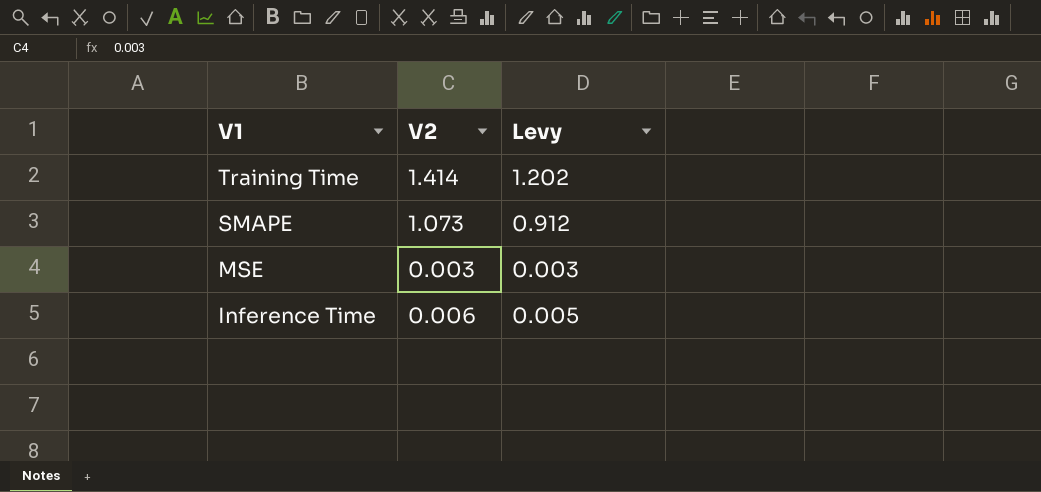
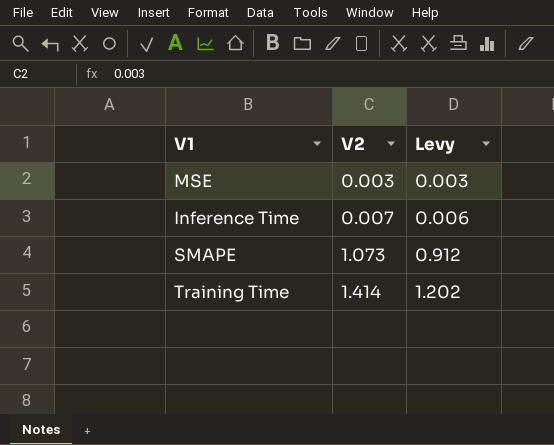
row order: V1 descending -> V2 ascending
Inference Time | V2: 0.006 -> 0.007
Inference Time | Levy: 0.005 -> 0.006

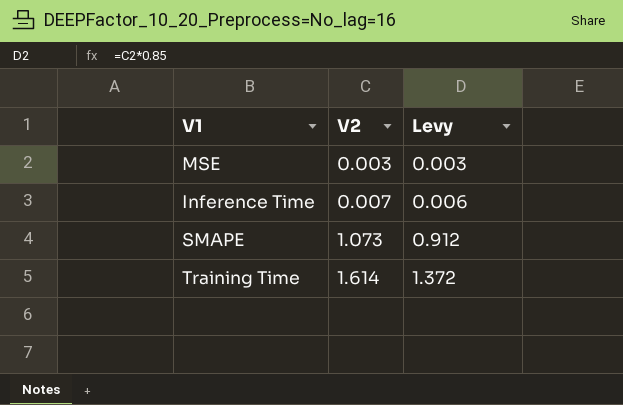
Training Time | V2: 1.414 -> 1.614
Training Time | Levy: 1.202 -> 1.372

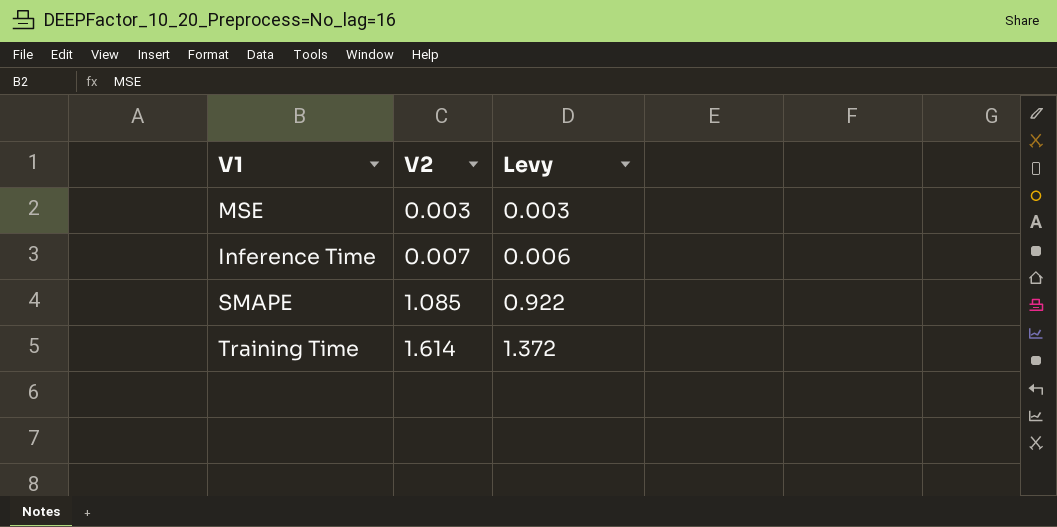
SMAPE | V2: 1.073 -> 1.085
SMAPE | Levy: 0.912 -> 0.922

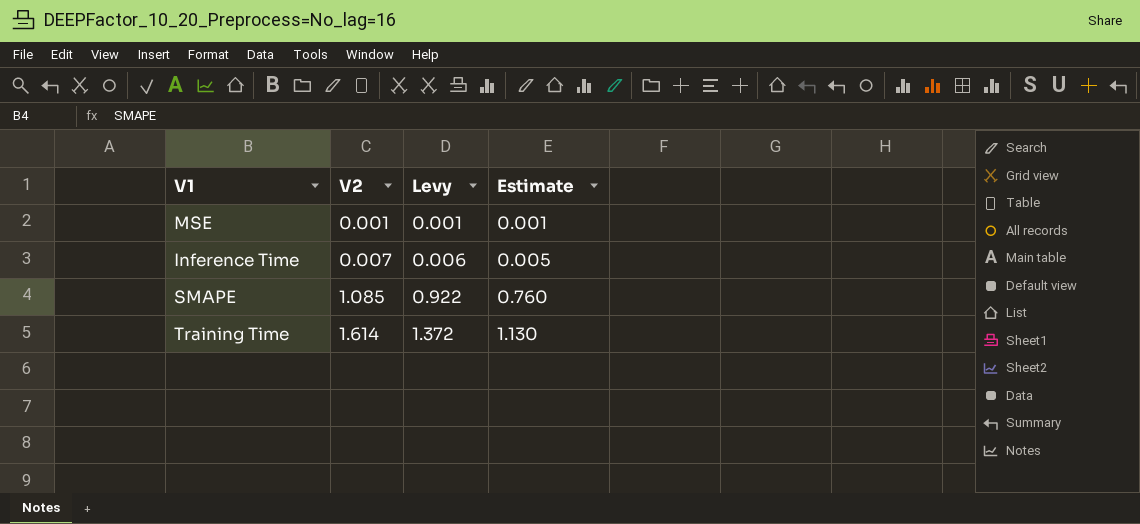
column Estimate | formula: none -> [V2] * 0.7
MSE | V2: 0.003 -> 0.001
MSE | Levy: 0.003 -> 0.001

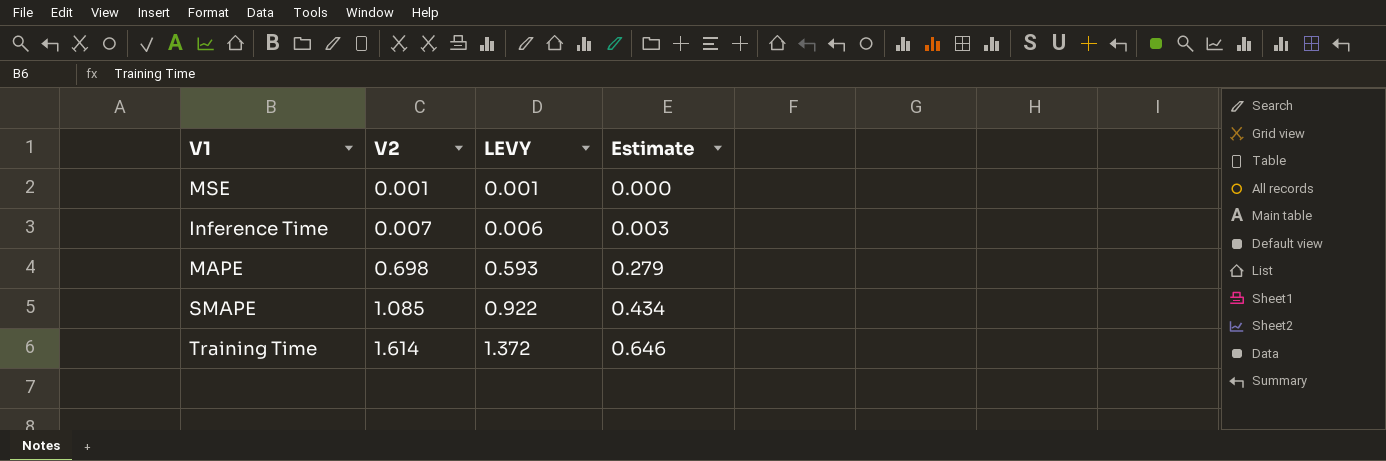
column name: Levy -> LEVY
column Estimate | formula: [V2] * 0.7 -> [V2] * 0.4
row MAPE: none -> 0.698 | 0.593 | 0.279

